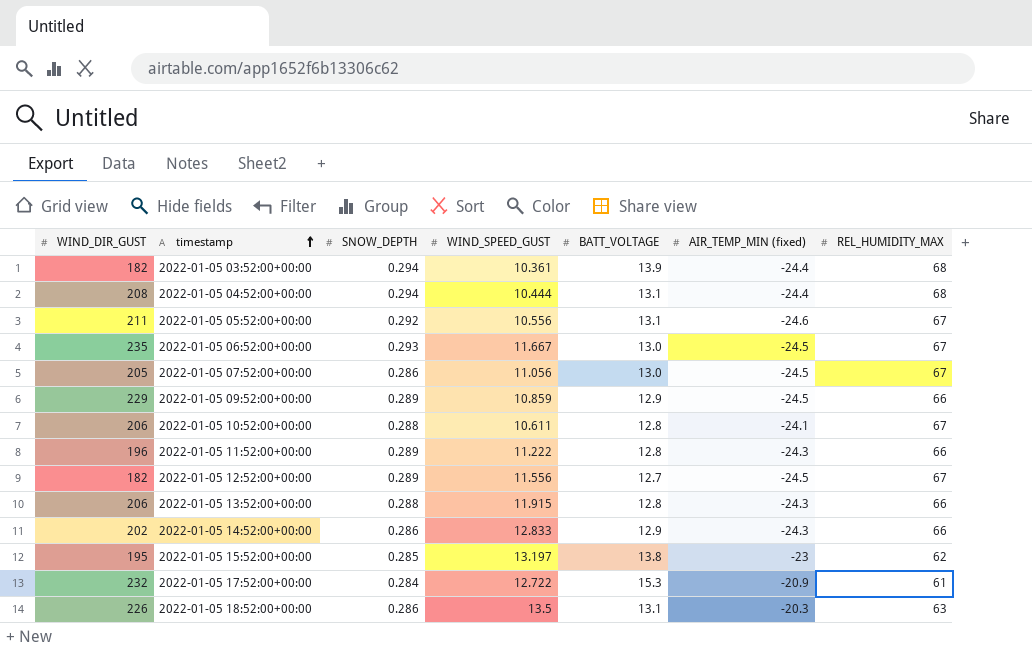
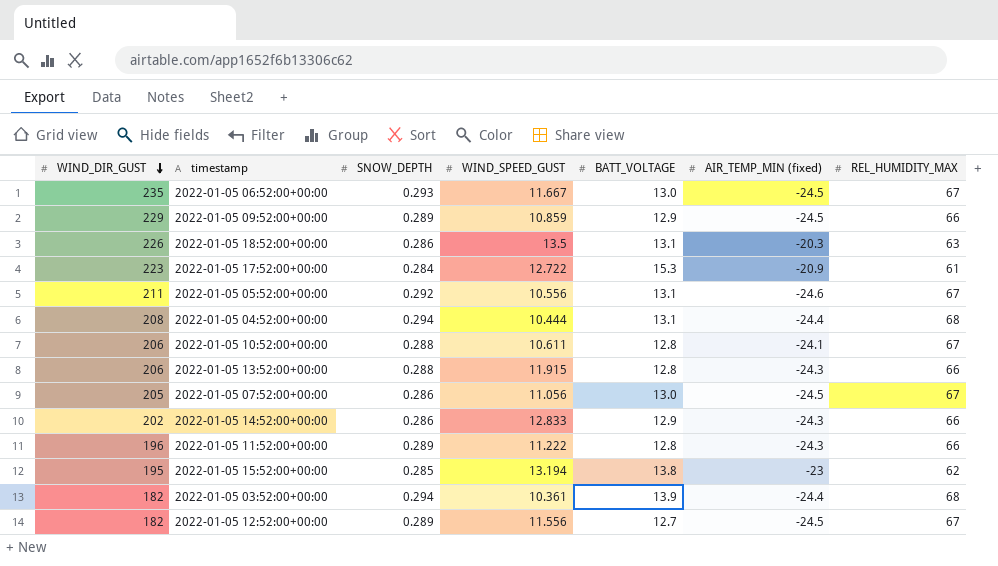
row order: timestamp ascending -> WIND_DIR_GUST descending
2022-01-05 17:52:00+00:00 | WIND_DIR_GUST: 232 -> 223
2022-01-05 15:52:00+00:00 | WIND_SPEED_GUST: 13.197 -> 13.194

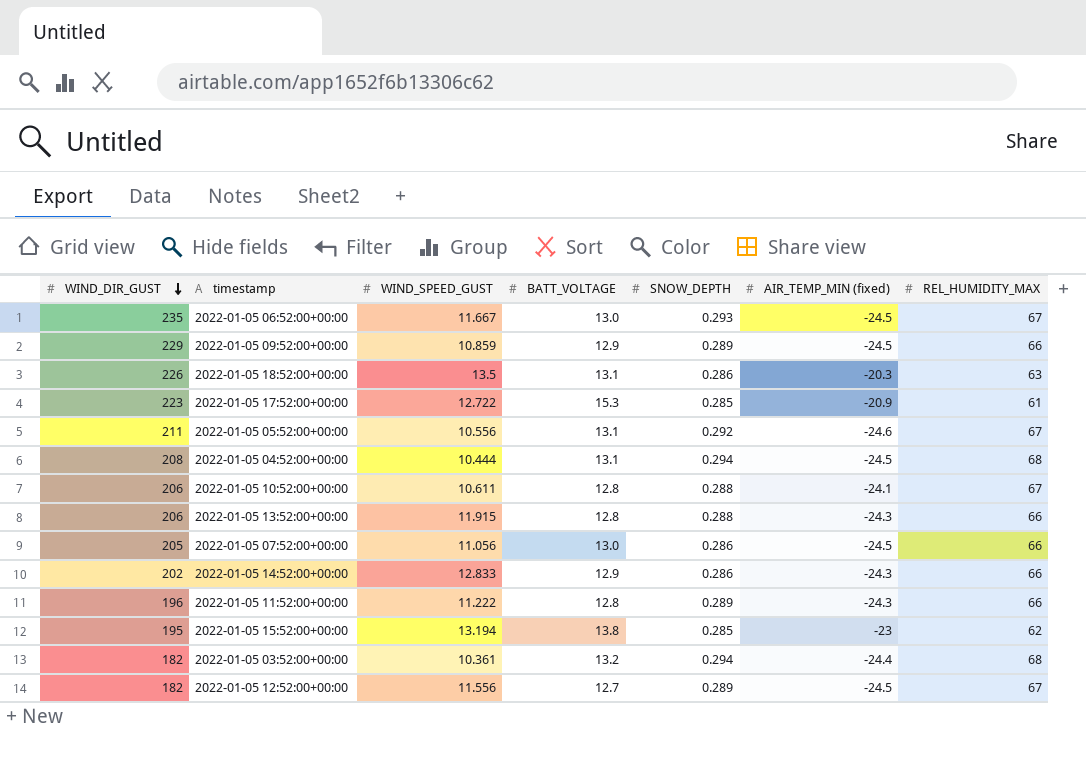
column SNOW_DEPTH | position: 3 -> 5
2022-01-05 17:52:00+00:00 | SNOW_DEPTH: 0.284 -> 0.285
2022-01-05 04:52:00+00:00 | AIR_TEMP_MIN (fixed): -24.4 -> -24.5
2022-01-05 07:52:00+00:00 | REL_HUMIDITY_MAX: 67 -> 66
2022-01-05 03:52:00+00:00 | BATT_VOLTAGE: 13.9 -> 13.2

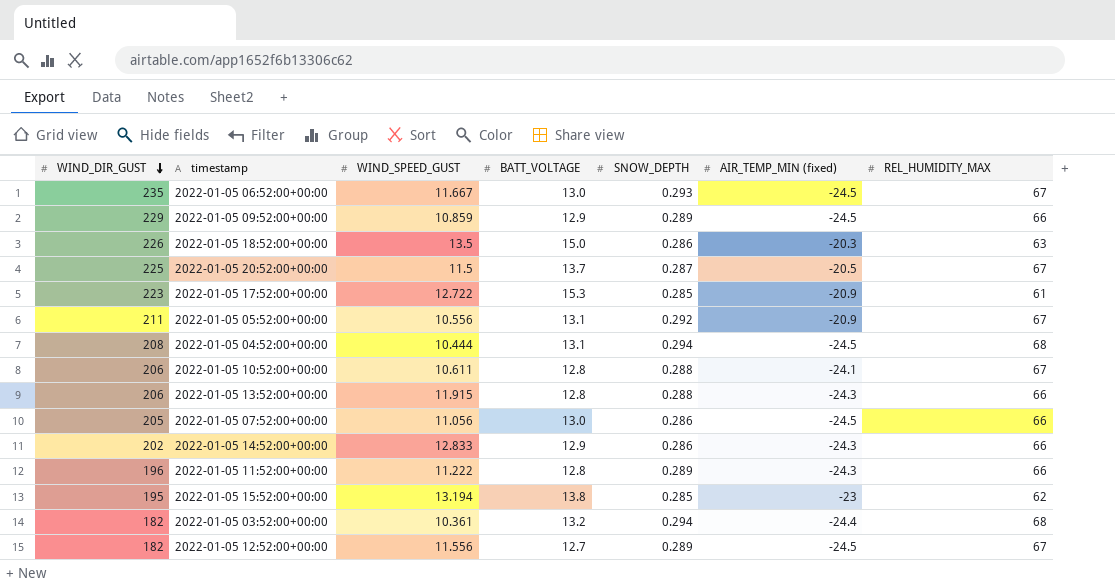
2022-01-05 18:52:00+00:00 | BATT_VOLTAGE: 13.1 -> 15.0
row 2022-01-05 20:52:00+00:00: none -> 225 | 11.5 | 13.7 | 0.287 | -20.5 | 67
2022-01-05 05:52:00+00:00 | AIR_TEMP_MIN (fixed): -24.6 -> -20.9

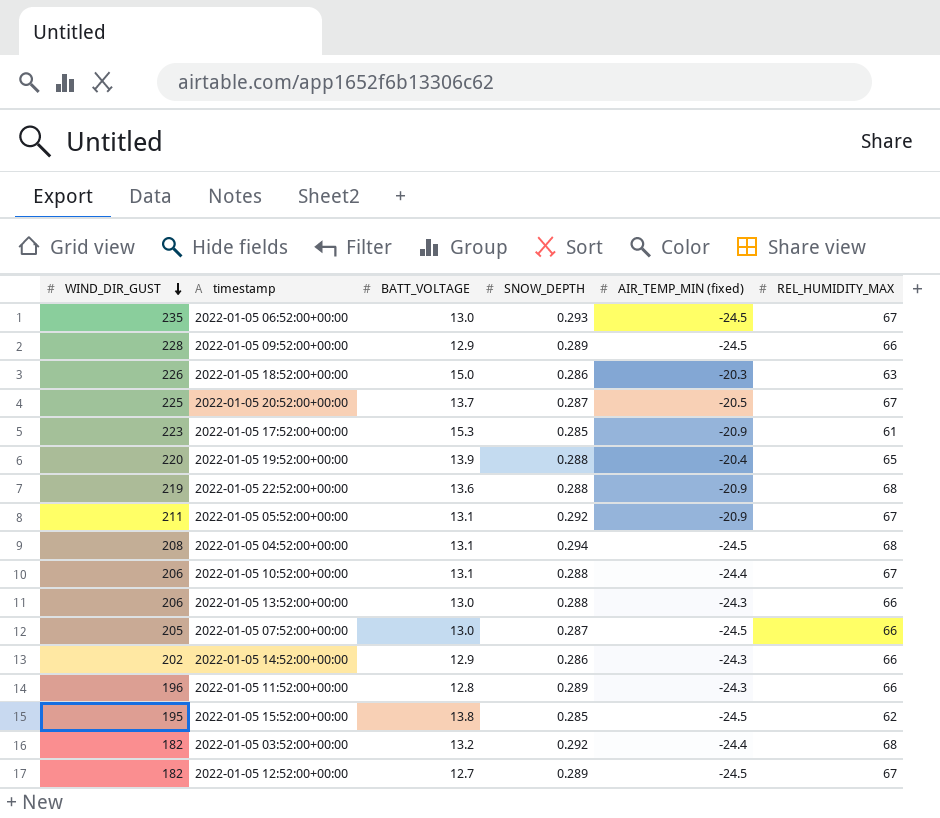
column WIND_SPEED_GUST | position: 3 -> none
2022-01-05 09:52:00+00:00 | WIND_DIR_GUST: 229 -> 228
row 2022-01-05 19:52:00+00:00: none -> 220 | 13.9 | 0.288 | -20.4 | 65
row 2022-01-05 22:52:00+00:00: none -> 219 | 13.6 | 0.288 | -20.9 | 68
2022-01-05 10:52:00+00:00 | BATT_VOLTAGE: 12.8 -> 13.1
2022-01-05 10:52:00+00:00 | AIR_TEMP_MIN (fixed): -24.1 -> -24.4
2022-01-05 13:52:00+00:00 | BATT_VOLTAGE: 12.8 -> 13.0
2022-01-05 07:52:00+00:00 | SNOW_DEPTH: 0.286 -> 0.287
2022-01-05 15:52:00+00:00 | AIR_TEMP_MIN (fixed): -23 -> -24.5
2022-01-05 03:52:00+00:00 | SNOW_DEPTH: 0.294 -> 0.292

